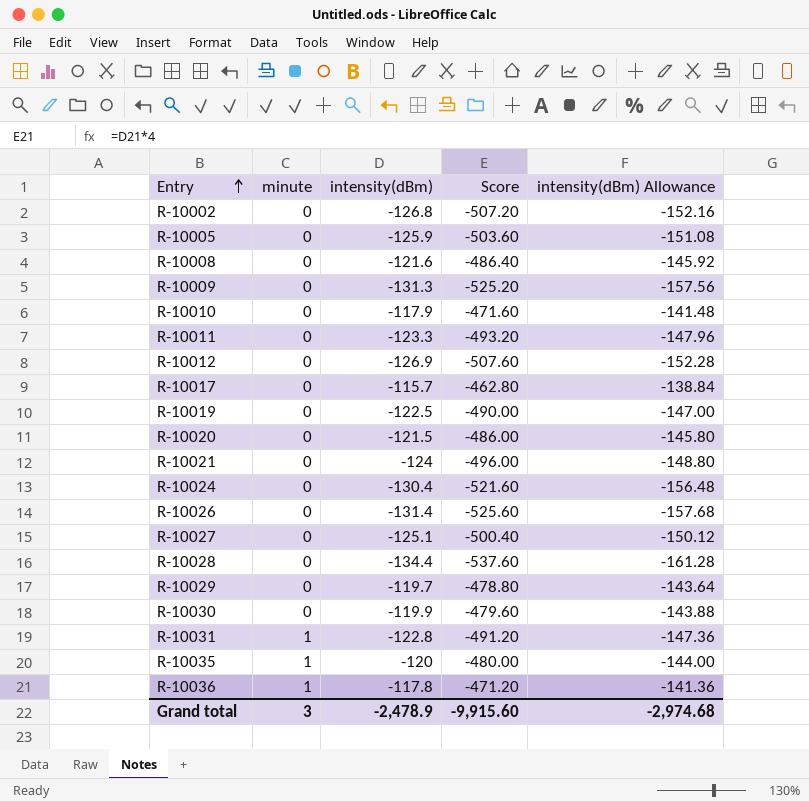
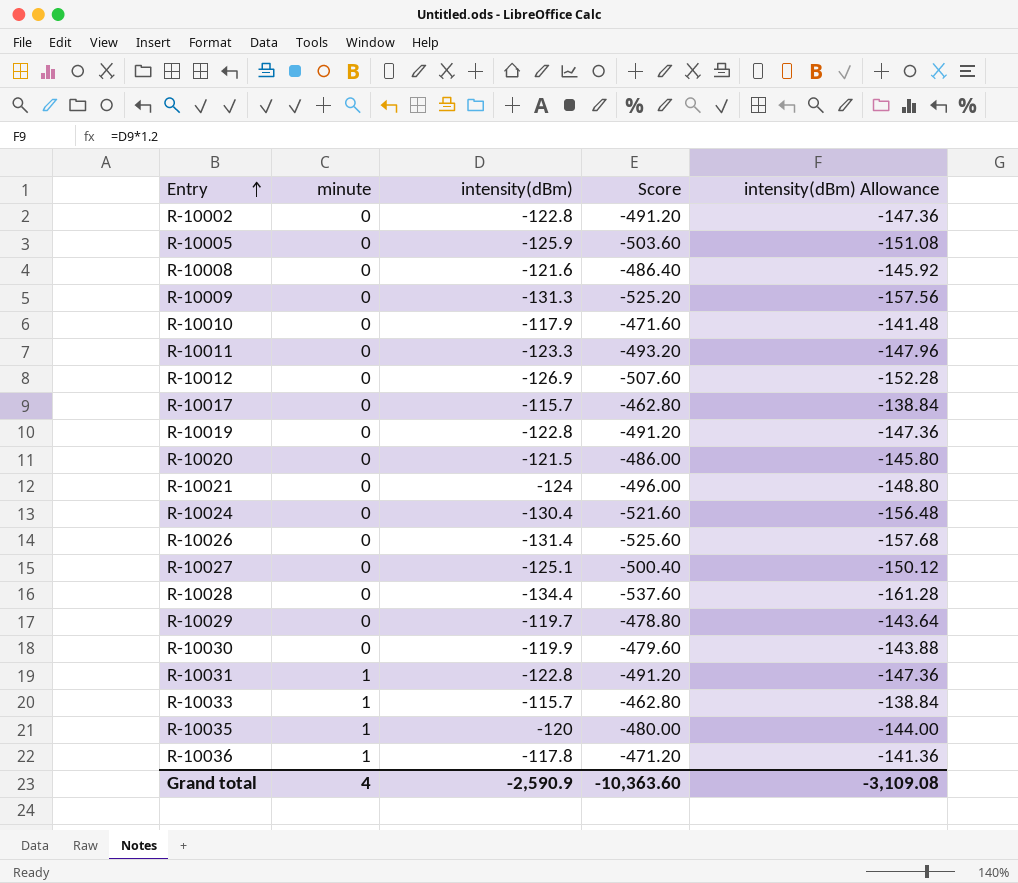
R-10002 | intensity(dBm): -126.8 -> -122.8
R-10002 | Score: -507.20 -> -491.20
R-10002 | intensity(dBm) Allowance: -152.16 -> -147.36
R-10019 | intensity(dBm): -122.5 -> -122.8
R-10019 | Score: -490.00 -> -491.20
R-10019 | intensity(dBm) Allowance: -147.00 -> -147.36
row R-10033: none -> 1 | -115.7 | -462.80 | -138.84
Grand total | minute: 3 -> 4
Grand total | intensity(dBm): -2,478.9 -> -2,590.9
Grand total | Score: -9,915.60 -> -10,363.60
Grand total | intensity(dBm) Allowance: -2,974.68 -> -3,109.08

